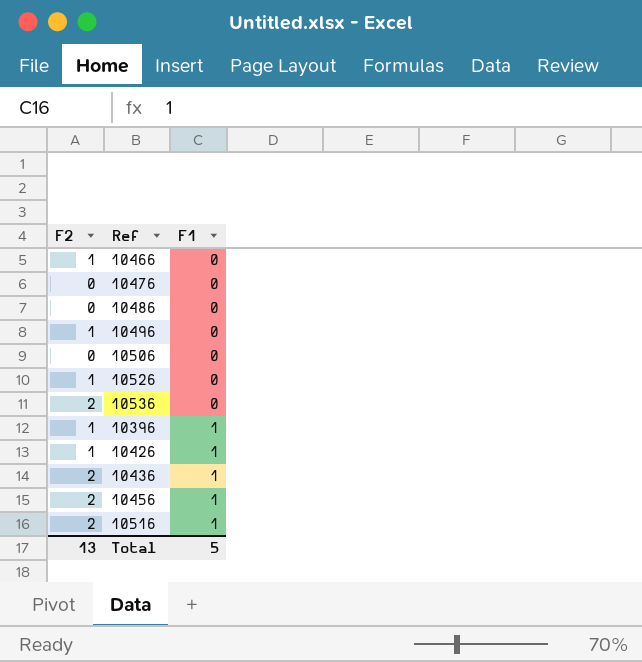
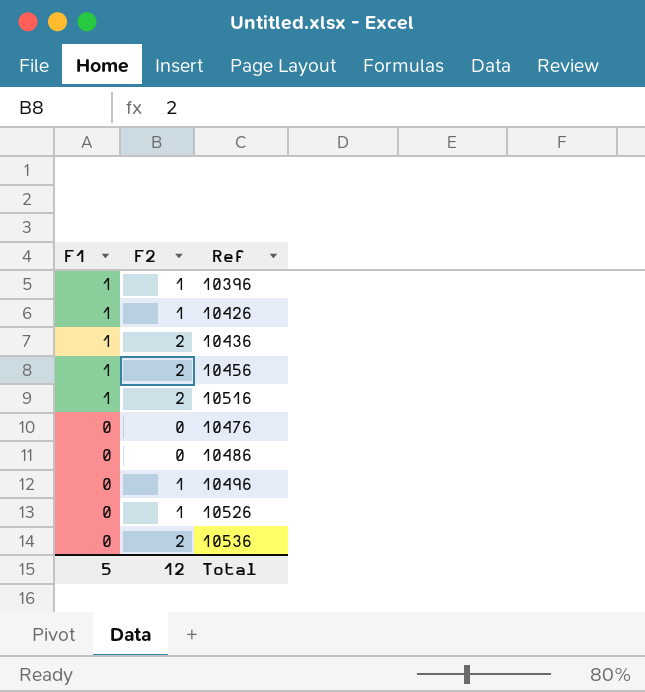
row order: F1 ascending -> F1 descending
column F1 | position: 3 -> 1
row 10466: 1 | 0 -> none
row 10506: 0 | 0 -> none
Total | F2: 13 -> 12

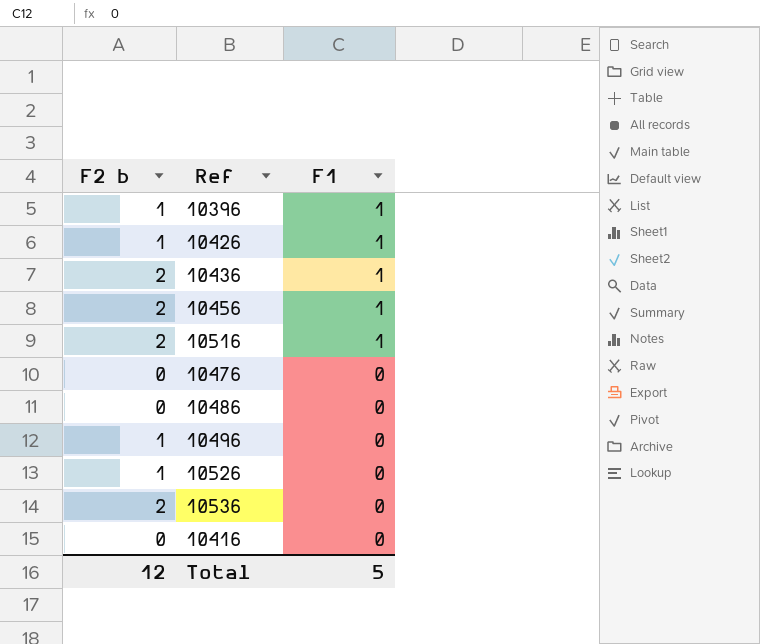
column name: F2 -> F2 b
column F1 | position: 1 -> 3
row 10416: none -> 0 | 0

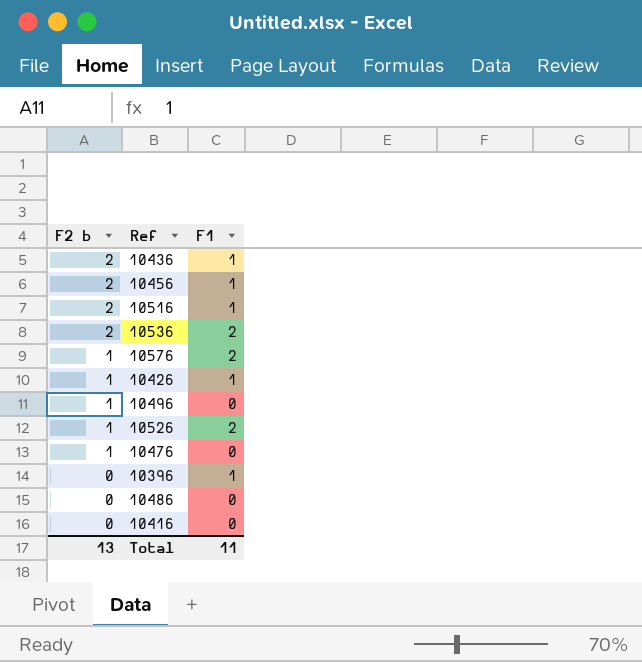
row order: F1 descending -> F2 b descending
10536 | F1: 0 -> 2
row 10576: none -> 1 | 2
10526 | F1: 0 -> 2
10476 | F2 b: 0 -> 1
10396 | F2 b: 1 -> 0
Total | F2 b: 12 -> 13
Total | F1: 5 -> 11

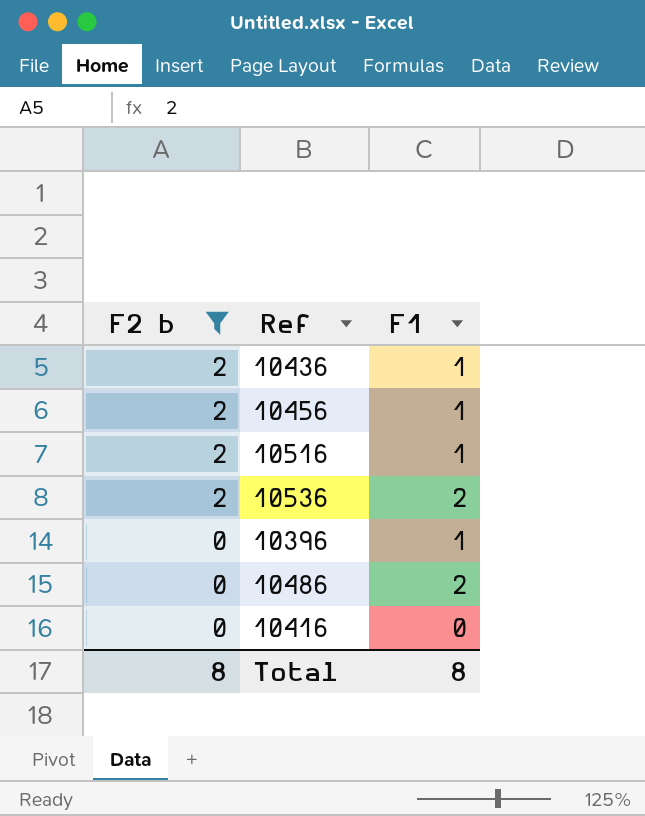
filter: none -> F2 b != 1
10486 | F1: 0 -> 2
Total | F2 b: 13 -> 8
Total | F1: 11 -> 8

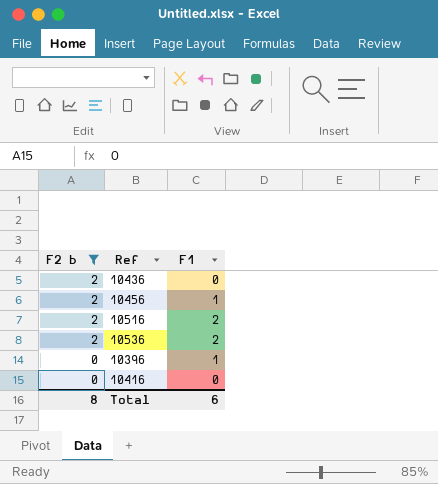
row 10486: 0 | 2 -> none
10436 | F1: 1 -> 0
10516 | F1: 1 -> 2
Total | F1: 8 -> 6

